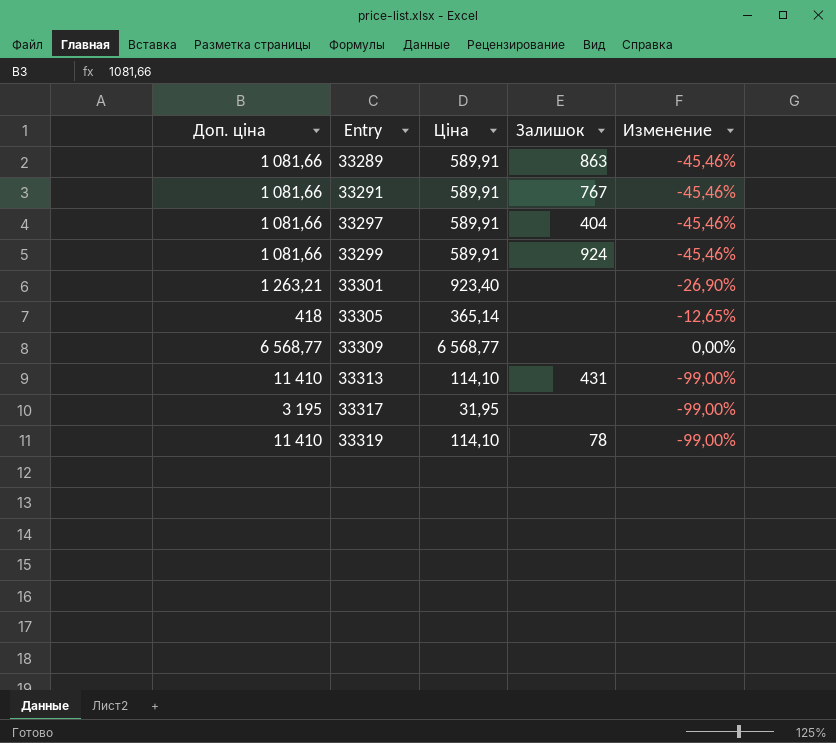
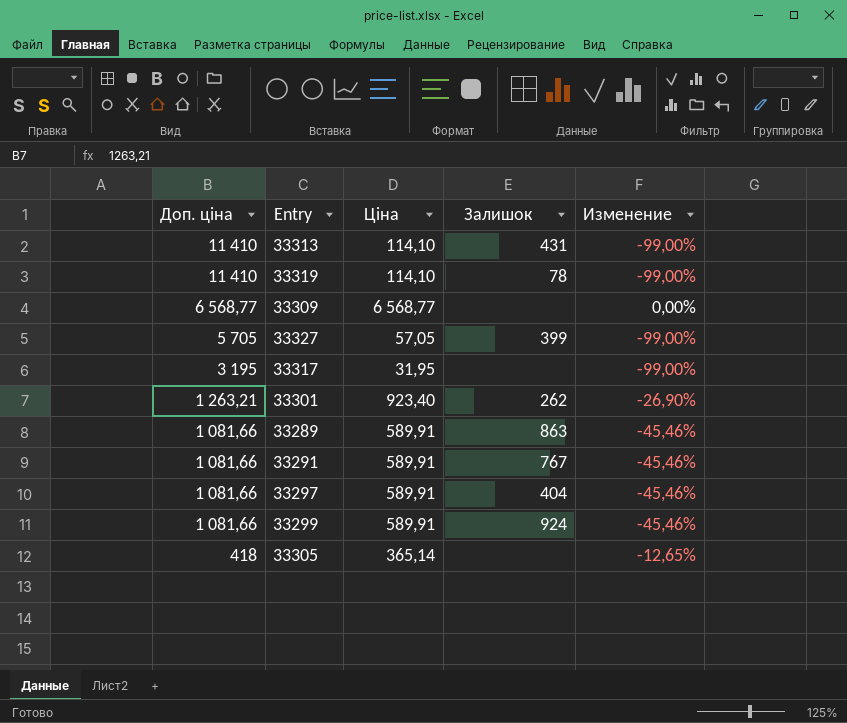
row order: Entry ascending -> Доп. ціна descending
row 33327: none -> 5 705 | 57,05 | 399 | -99,00%
33301 | Залишок: none -> 262

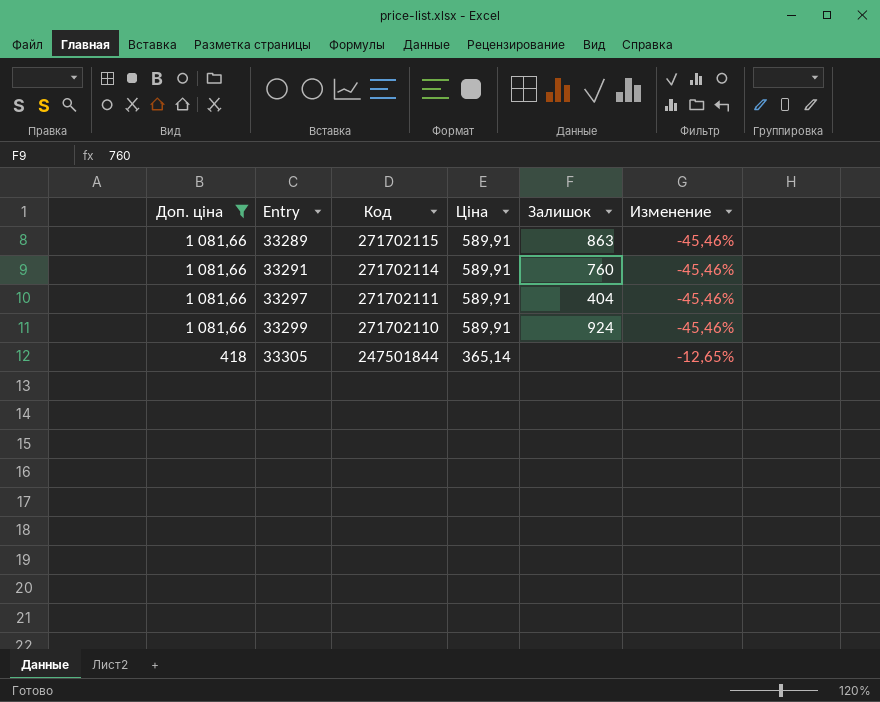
filter: none -> Доп. ціна <= 1 081,66
column Код | position: none -> 3
33291 | Залишок: 767 -> 760

